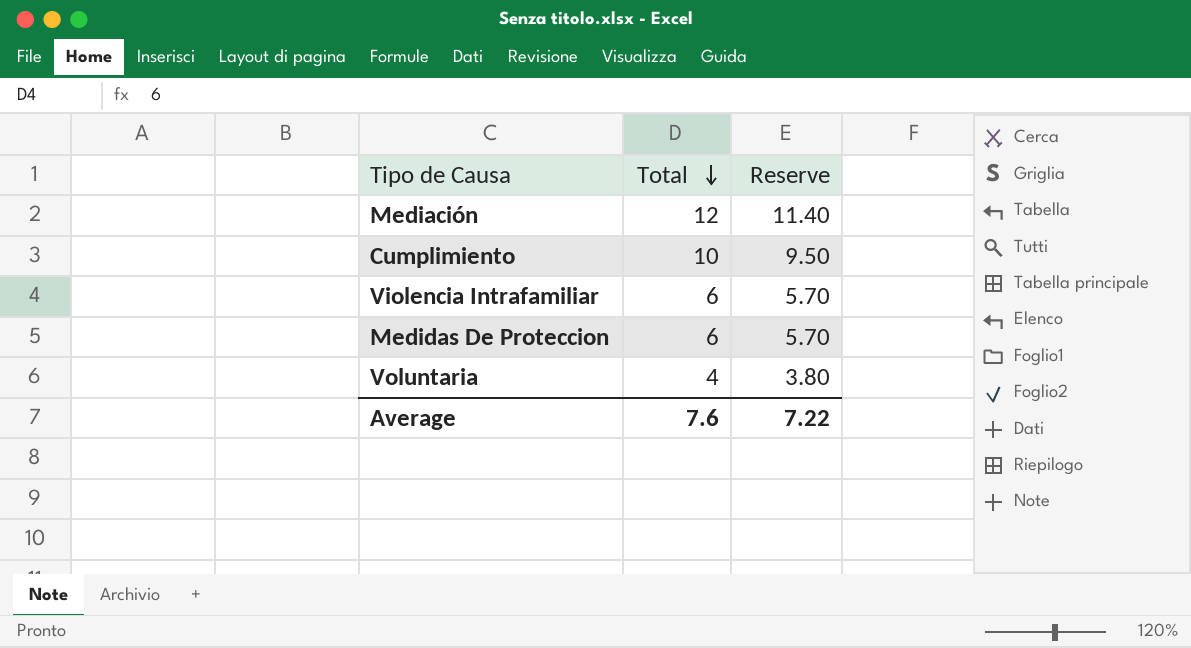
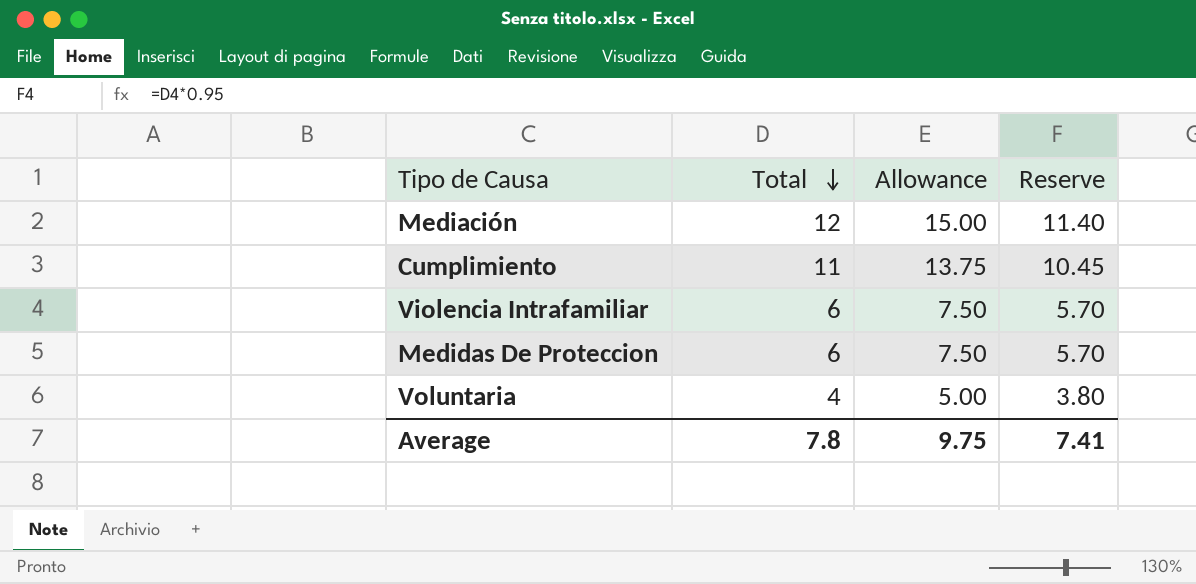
column Allowance | formula: none -> [Total] * 1.25
Cumplimiento | Total: 10 -> 11
Cumplimiento | Reserve: 9.50 -> 10.45
Average | Total: 7.6 -> 7.8
Average | Reserve: 7.22 -> 7.41

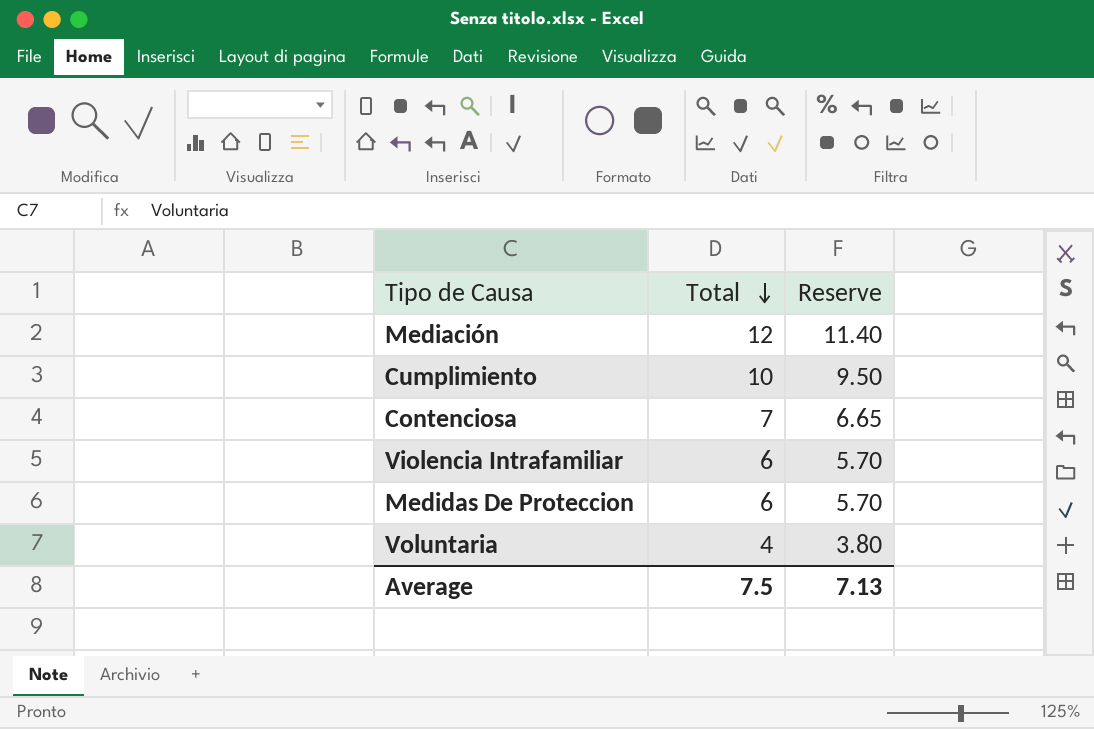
column Allowance | formula: [Total] * 1.25 -> none
Cumplimiento | Total: 11 -> 10
Cumplimiento | Reserve: 10.45 -> 9.50
row Contenciosa: none -> 7 | 6.65
Average | Total: 7.8 -> 7.5
Average | Reserve: 7.41 -> 7.13

